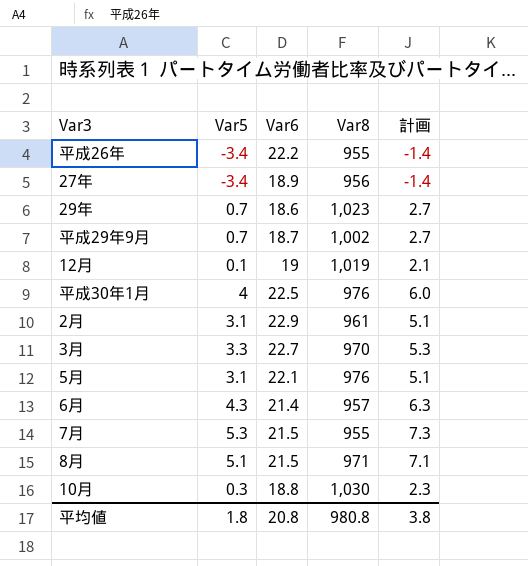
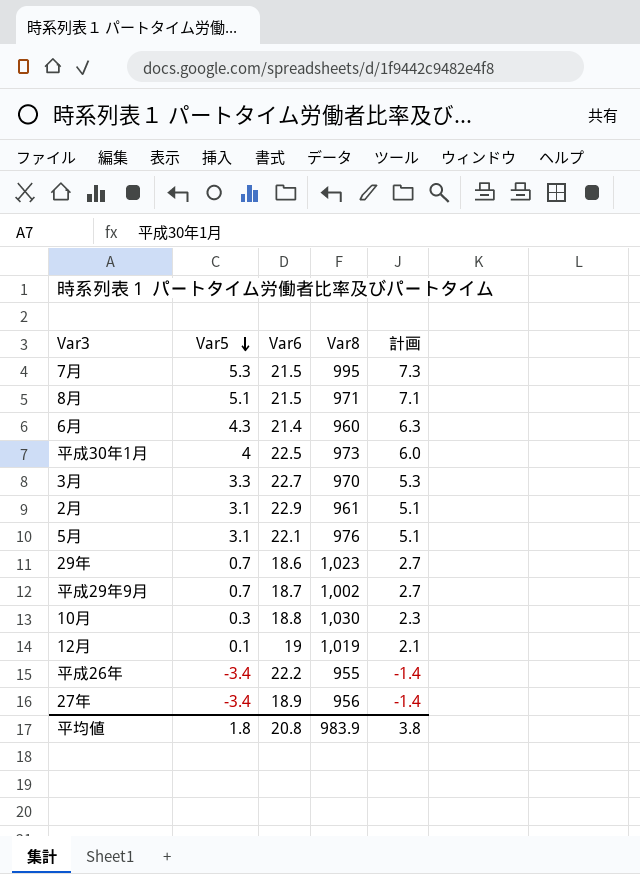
row order: none -> Var5 descending
7月 | Var8: 955 -> 995
6月 | Var8: 957 -> 960
平成30年1月 | Var8: 976 -> 973
平均値 | Var8: 980.8 -> 983.9

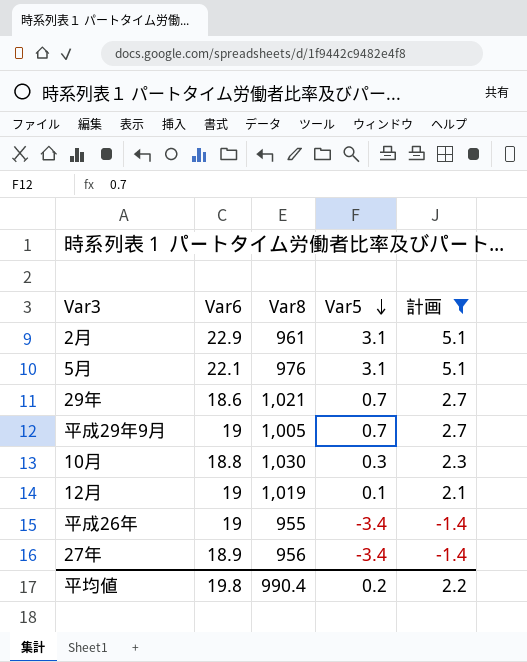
filter: none -> 計画 <= 5.1
column Var5 | position: 2 -> 4
29年 | Var8: 1,023 -> 1,021
平成29年9月 | Var6: 18.7 -> 19
平成29年9月 | Var8: 1,002 -> 1,005
平成26年 | Var6: 22.2 -> 19
平均値 | Var6: 20.8 -> 19.8
平均値 | Var8: 983.9 -> 990.4
平均値 | Var5: 1.8 -> 0.2
平均値 | 計画: 3.8 -> 2.2

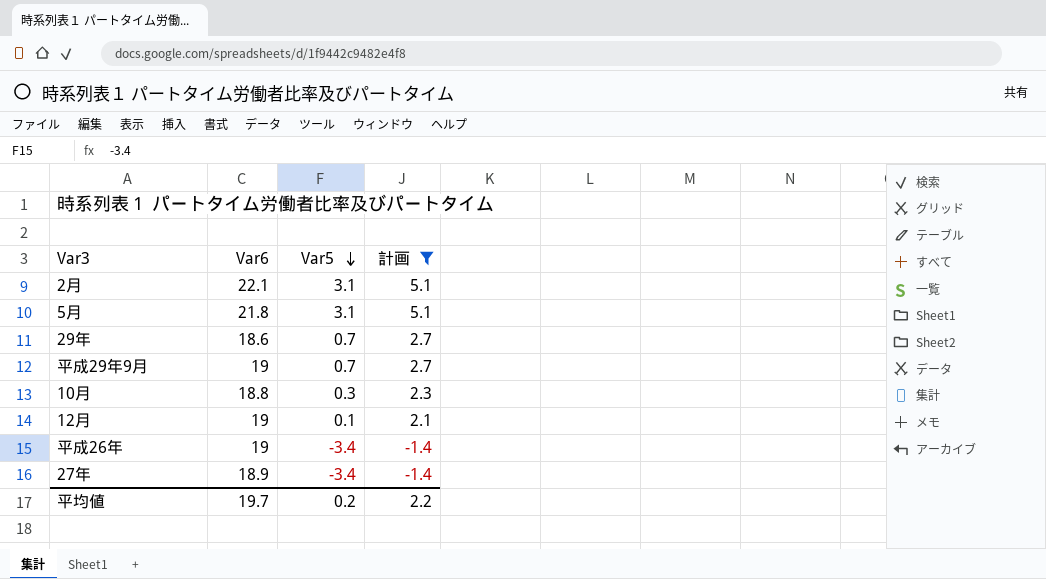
column Var8 | position: 3 -> none
2月 | Var6: 22.9 -> 22.1
5月 | Var6: 22.1 -> 21.8
平均値 | Var6: 19.8 -> 19.7

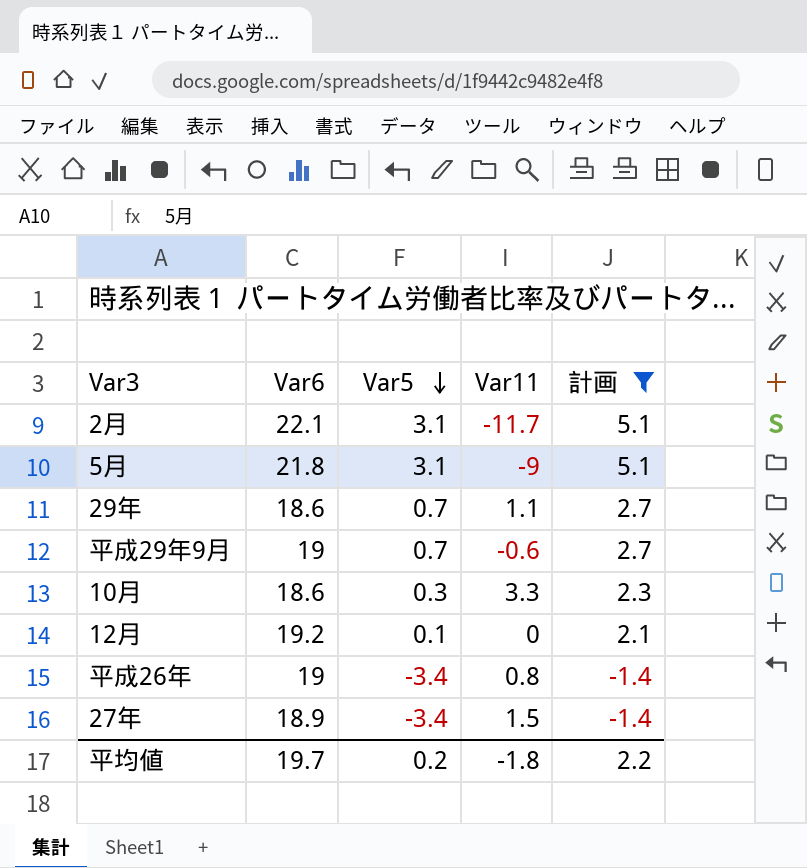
column Var11 | position: none -> 4
10月 | Var6: 18.8 -> 18.6
12月 | Var6: 19 -> 19.2

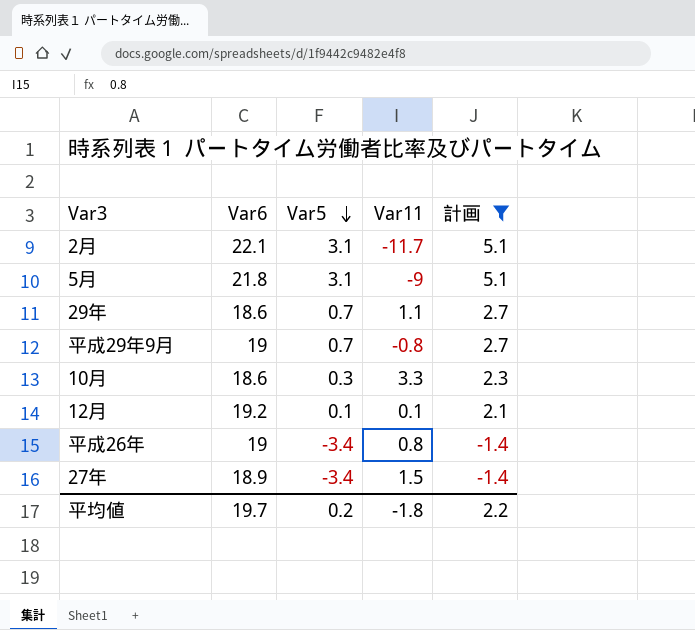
平成29年9月 | Var11: -0.6 -> -0.8
12月 | Var11: 0 -> 0.1

